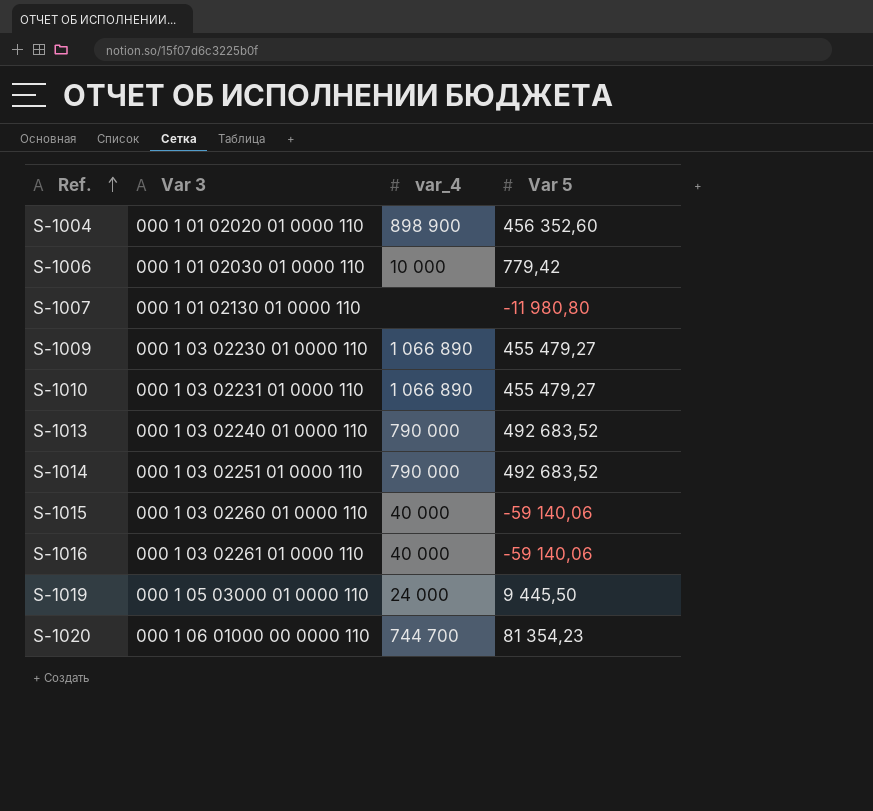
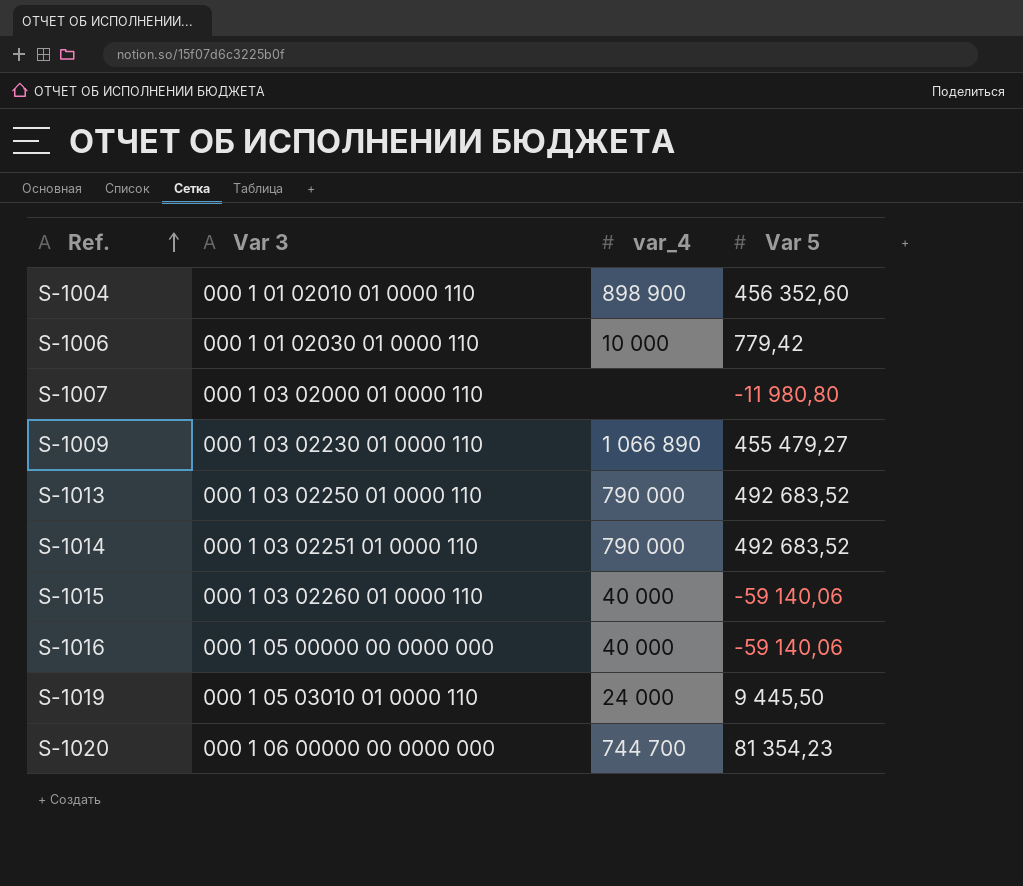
row S-1010: 000 1 03 02231 01 0000 110 | 1 066 890 | 455 479,27 -> none
S-1004 | Var 3: 000 1 01 02020 01 0000 110 -> 000 1 01 02010 01 0000 110
S-1007 | Var 3: 000 1 01 02130 01 0000 110 -> 000 1 03 02000 01 0000 110
S-1013 | Var 3: 000 1 03 02240 01 0000 110 -> 000 1 03 02250 01 0000 110
S-1016 | Var 3: 000 1 03 02261 01 0000 110 -> 000 1 05 00000 00 0000 000
S-1019 | Var 3: 000 1 05 03000 01 0000 110 -> 000 1 05 03010 01 0000 110
S-1020 | Var 3: 000 1 06 01000 00 0000 110 -> 000 1 06 00000 00 0000 000

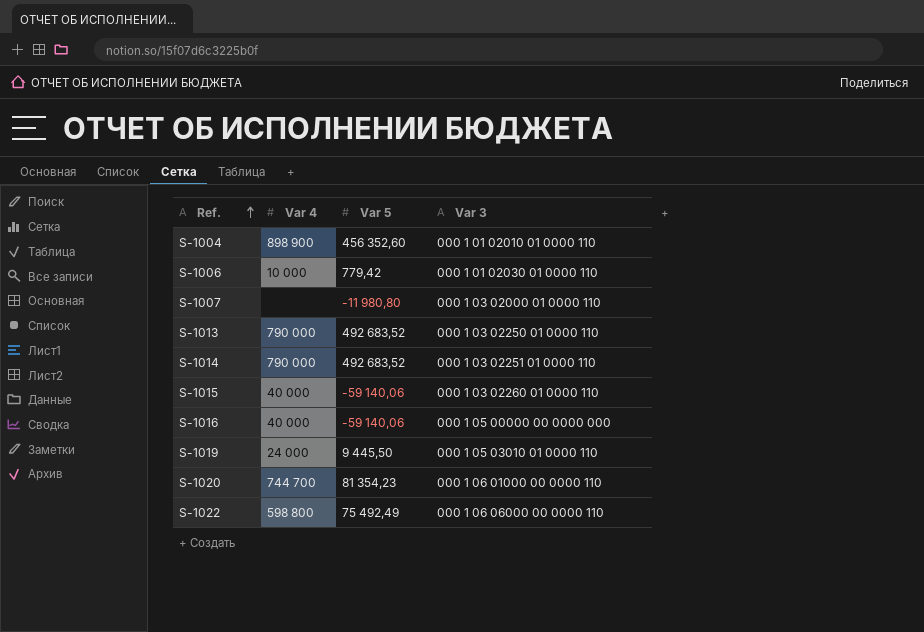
column name: var_4 -> Var 4
column Var 3 | position: 2 -> 4
row S-1009: 000 1 03 02230 01 0000 110 | 1 066 890 | 455 479,27 -> none
S-1020 | Var 3: 000 1 06 00000 00 0000 000 -> 000 1 06 01000 00 0000 110
row S-1022: none -> 598 800 | 75 492,49 | 000 1 06 06000 00 0000 110

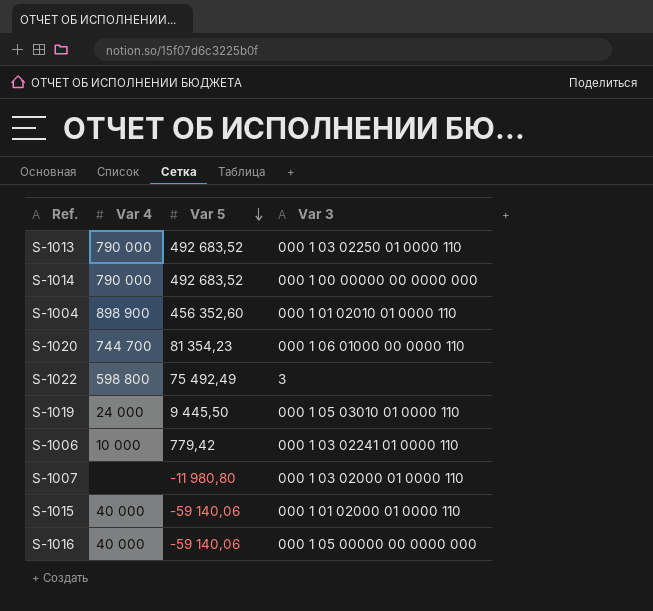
row order: Ref. ascending -> Var 5 descending
S-1014 | Var 3: 000 1 03 02251 01 0000 110 -> 000 1 00 00000 00 0000 000
S-1022 | Var 3: 000 1 06 06000 00 0000 110 -> 3
S-1006 | Var 3: 000 1 01 02030 01 0000 110 -> 000 1 03 02241 01 0000 110
S-1015 | Var 3: 000 1 03 02260 01 0000 110 -> 000 1 01 02000 01 0000 110

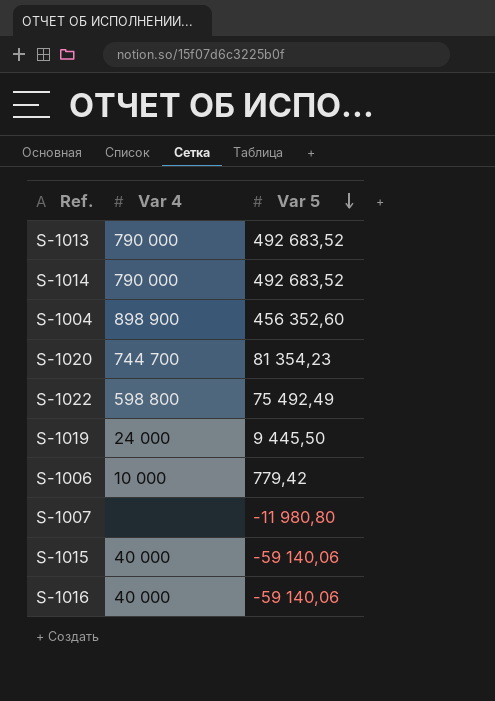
column Var 3 | position: 4 -> none

